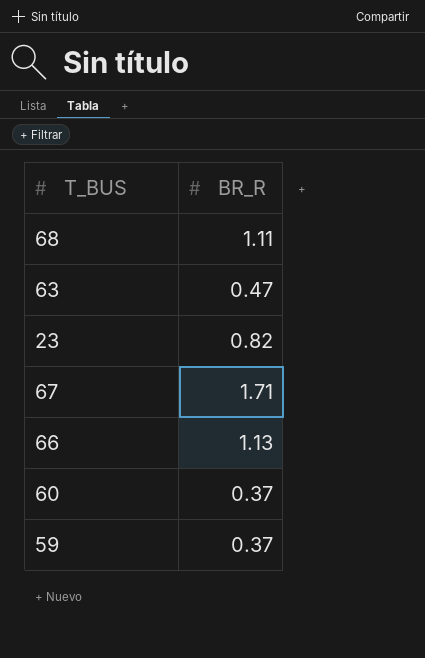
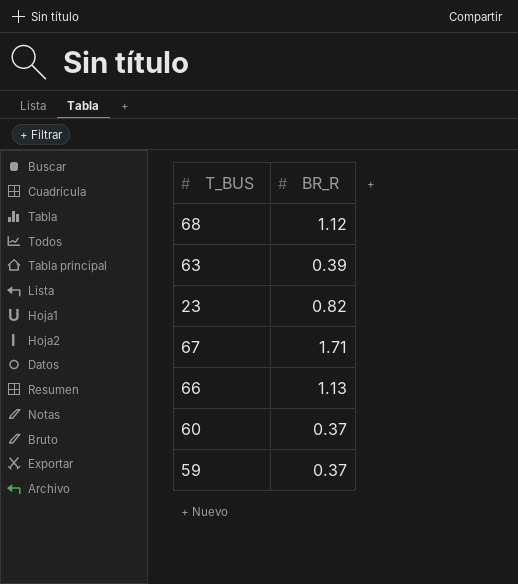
68 | BR_R: 1.11 -> 1.12
63 | BR_R: 0.47 -> 0.39

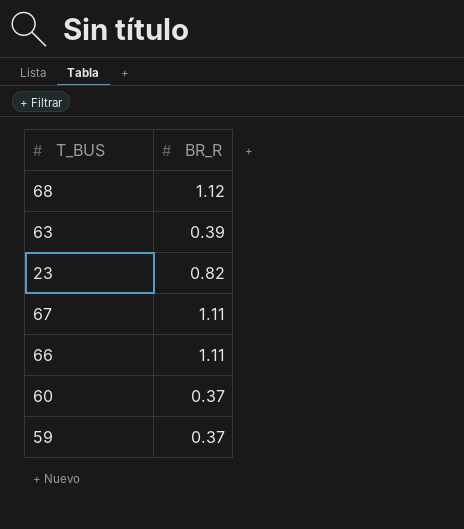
67 | BR_R: 1.71 -> 1.11
66 | BR_R: 1.13 -> 1.11

